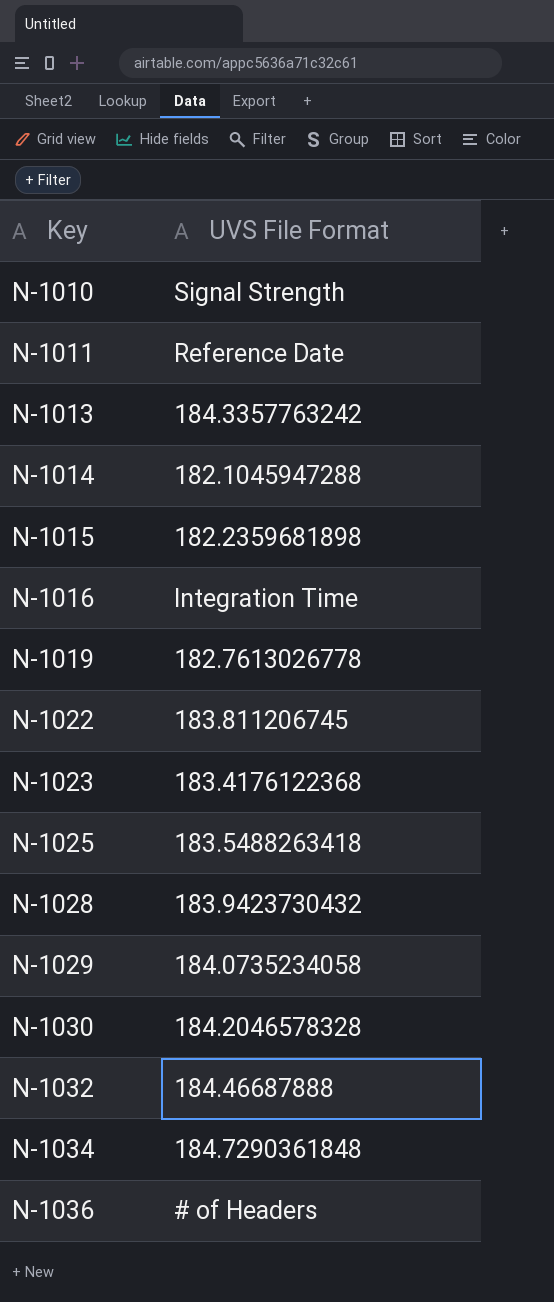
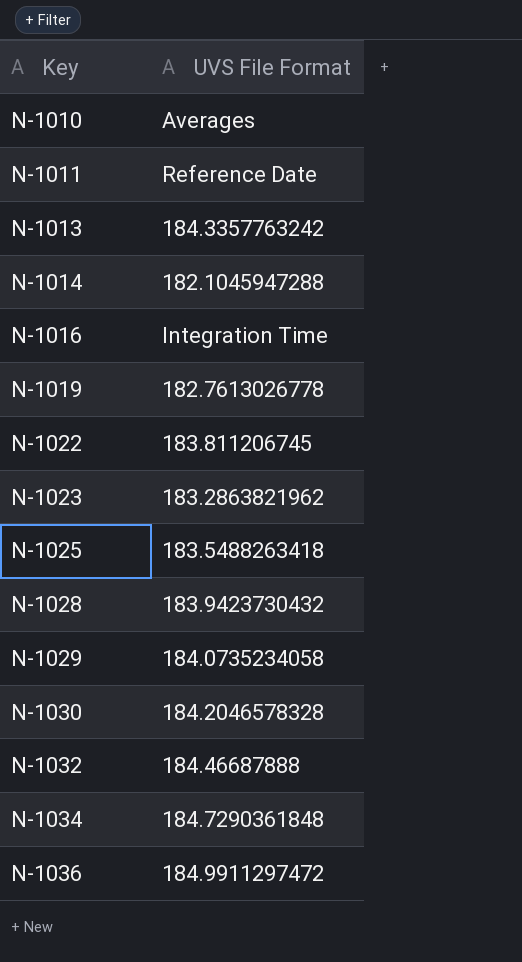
row N-1015: 182.2359681898 -> none
N-1010 | UVS File Format: Signal Strength -> Averages
N-1023 | UVS File Format: 183.4176122368 -> 183.2863821962
N-1036 | UVS File Format: # of Headers -> 184.9911297472

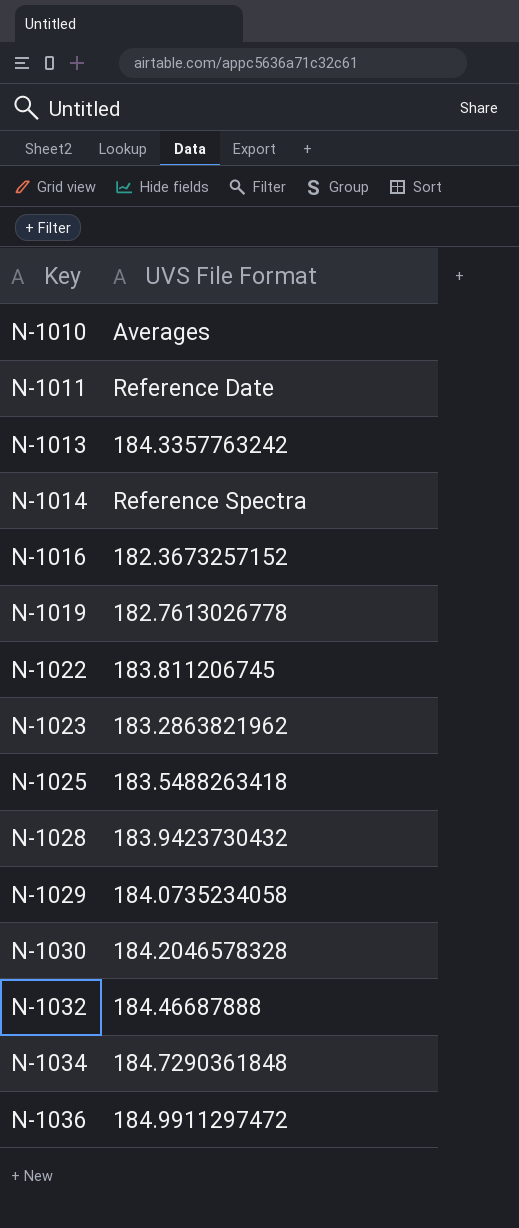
N-1014 | UVS File Format: 182.1045947288 -> Reference Spectra
N-1016 | UVS File Format: Integration Time -> 182.3673257152

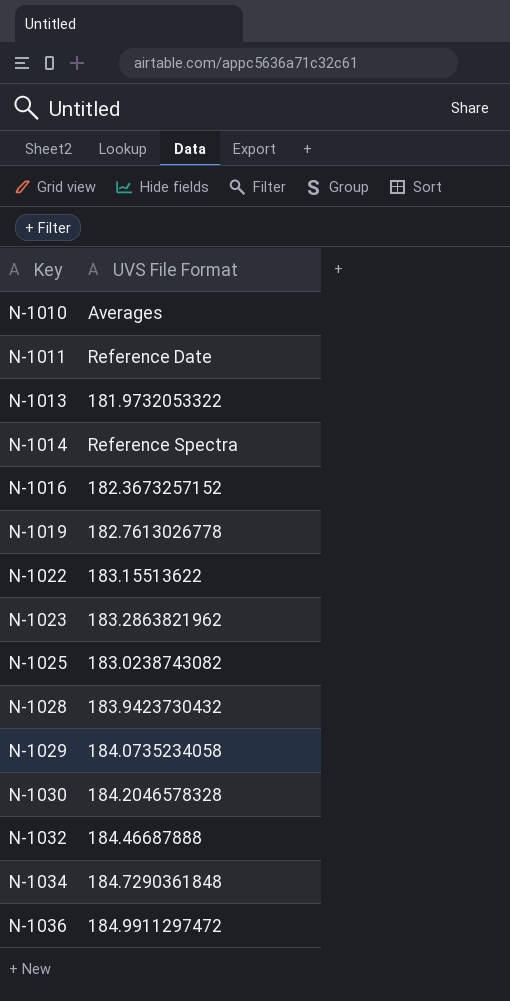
N-1013 | UVS File Format: 184.3357763242 -> 181.9732053322
N-1022 | UVS File Format: 183.811206745 -> 183.15513622
N-1025 | UVS File Format: 183.5488263418 -> 183.0238743082

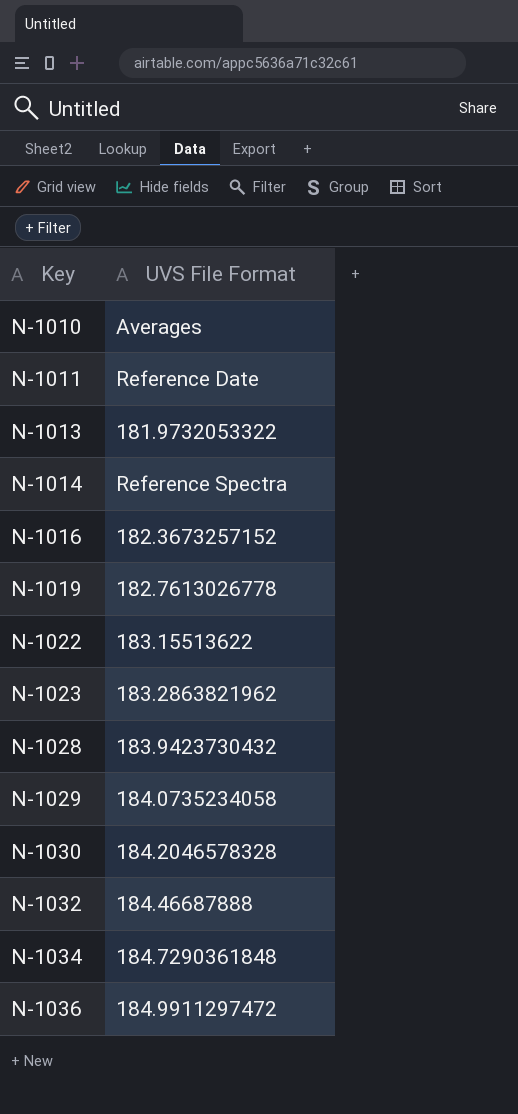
row N-1025: 183.0238743082 -> none

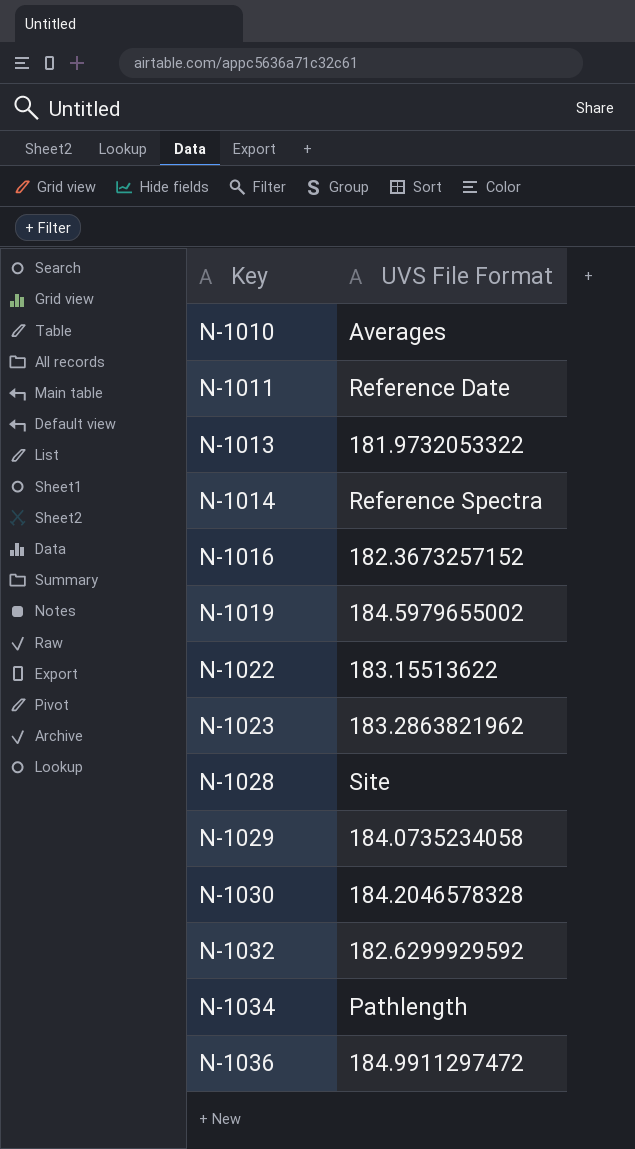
N-1019 | UVS File Format: 182.7613026778 -> 184.5979655002
N-1028 | UVS File Format: 183.9423730432 -> Site
N-1032 | UVS File Format: 184.46687888 -> 182.6299929592
N-1034 | UVS File Format: 184.7290361848 -> Pathlength

